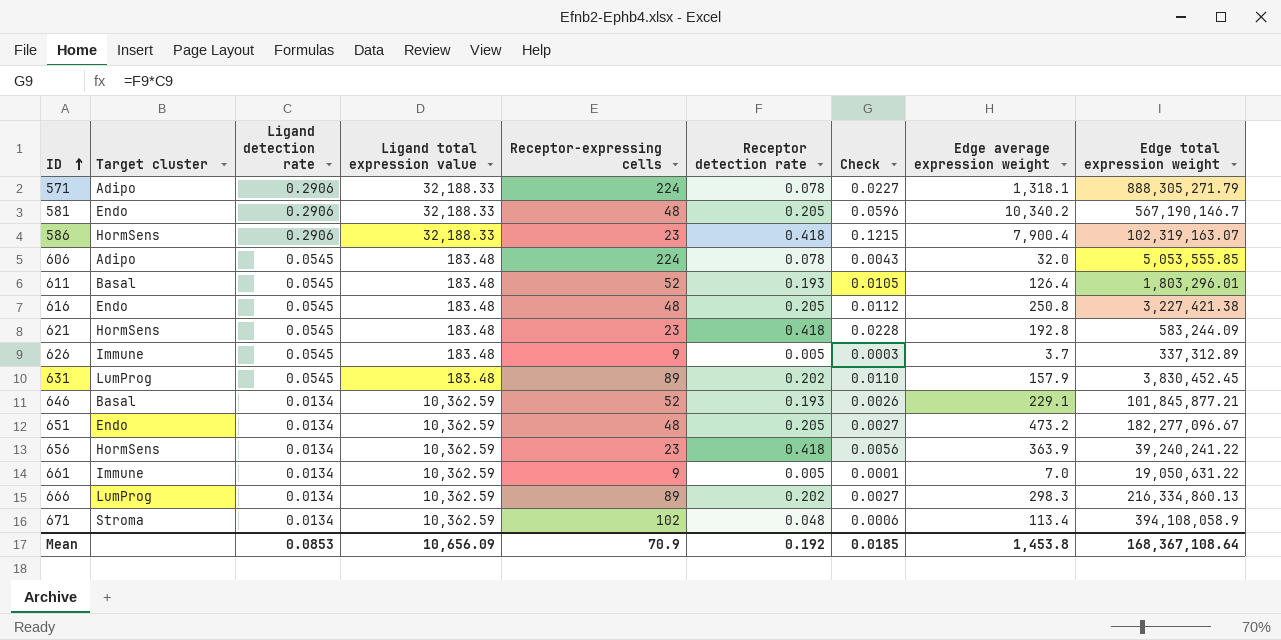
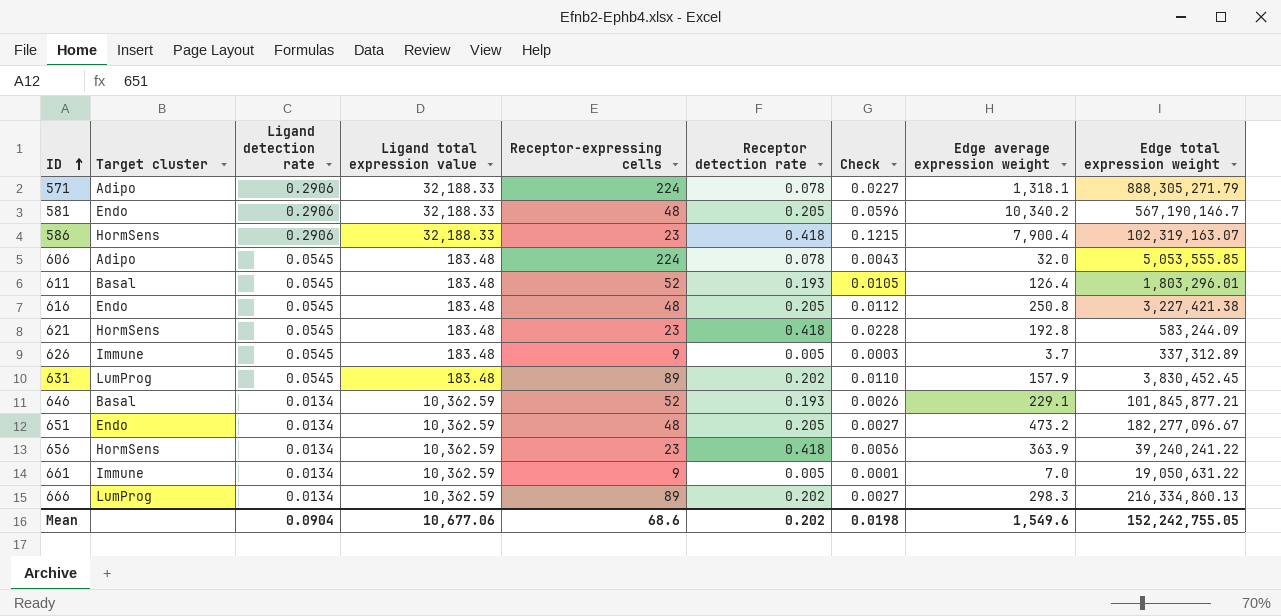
row 671: Stroma | 0.0134 | 10,362.59 | 102 | 0.048 | 0.0006 | 113.4 | 394,108,058.9 -> none
Mean | Ligand detection rate: 0.0853 -> 0.0904
Mean | Ligand total expression value: 10,656.09 -> 10,677.06
Mean | Receptor-expressing cells: 70.9 -> 68.6
Mean | Receptor detection rate: 0.192 -> 0.202
Mean | Check: 0.0185 -> 0.0198
Mean | Edge average expression weight: 1,453.8 -> 1,549.6
Mean | Edge total expression weight: 168,367,108.64 -> 152,242,755.05

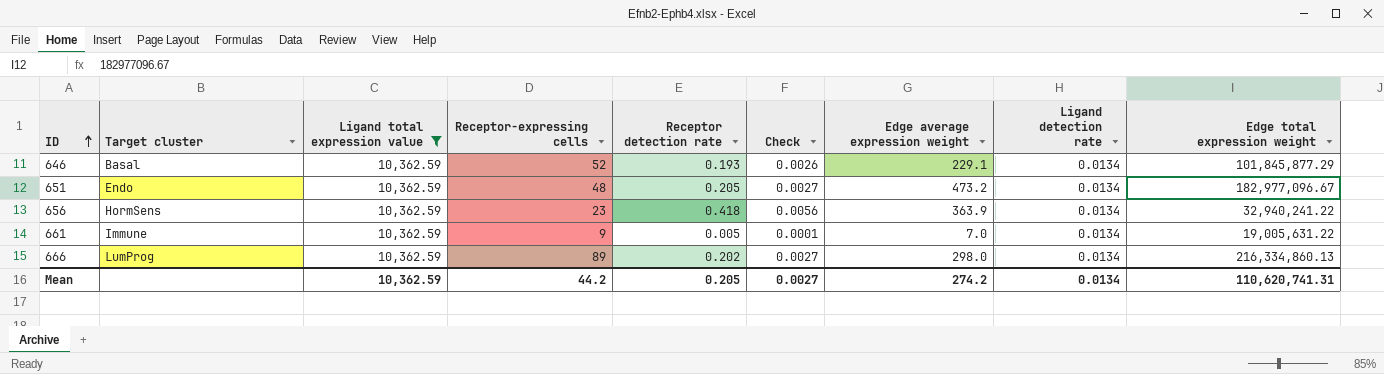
filter: none -> Ligand total expression value = 10,362.59
column Ligand detection rate | position: 3 -> 8
646 | Edge total expression weight: 101,845,877.21 -> 101,845,877.29
651 | Edge total expression weight: 182,277,096.67 -> 182,977,096.67
656 | Edge total expression weight: 39,240,241.22 -> 32,940,241.22
661 | Edge total expression weight: 19,050,631.22 -> 19,005,631.22
666 | Edge average expression weight: 298.3 -> 298.0
Mean | Ligand total expression value: 10,677.06 -> 10,362.59
Mean | Receptor-expressing cells: 68.6 -> 44.2
Mean | Receptor detection rate: 0.202 -> 0.205
Mean | Check: 0.0198 -> 0.0027
Mean | Edge average expression weight: 1,549.6 -> 274.2
Mean | Ligand detection rate: 0.0904 -> 0.0134
Mean | Edge total expression weight: 152,242,755.05 -> 110,620,741.31

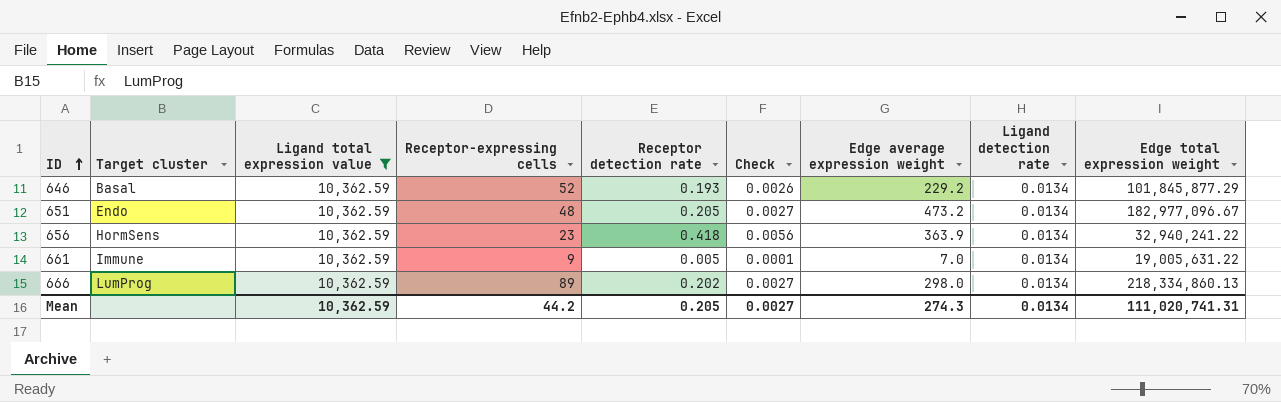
646 | Edge average expression weight: 229.1 -> 229.2
666 | Edge total expression weight: 216,334,860.13 -> 218,334,860.13
Mean | Edge average expression weight: 274.2 -> 274.3
Mean | Edge total expression weight: 110,620,741.31 -> 111,020,741.31

